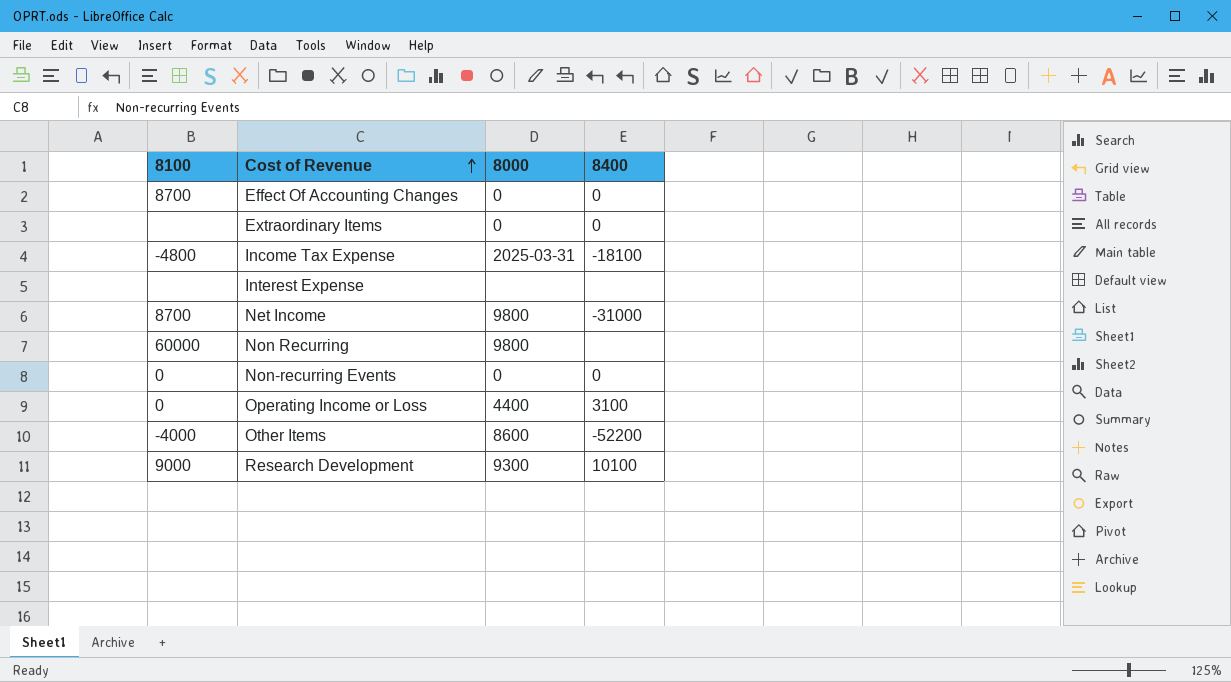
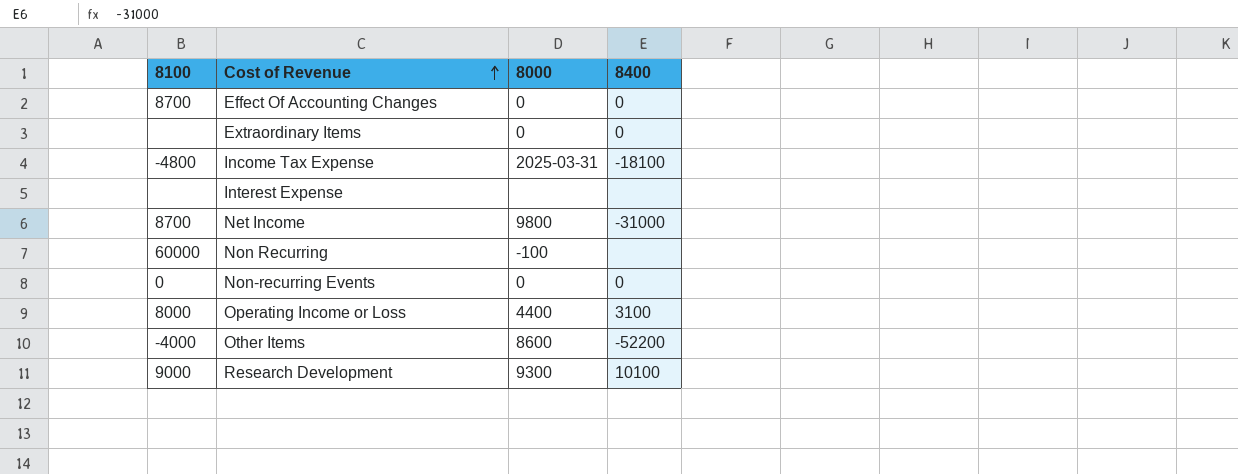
Non Recurring | 8000: 9800 -> -100
Operating Income or Loss | 8100: 0 -> 8000

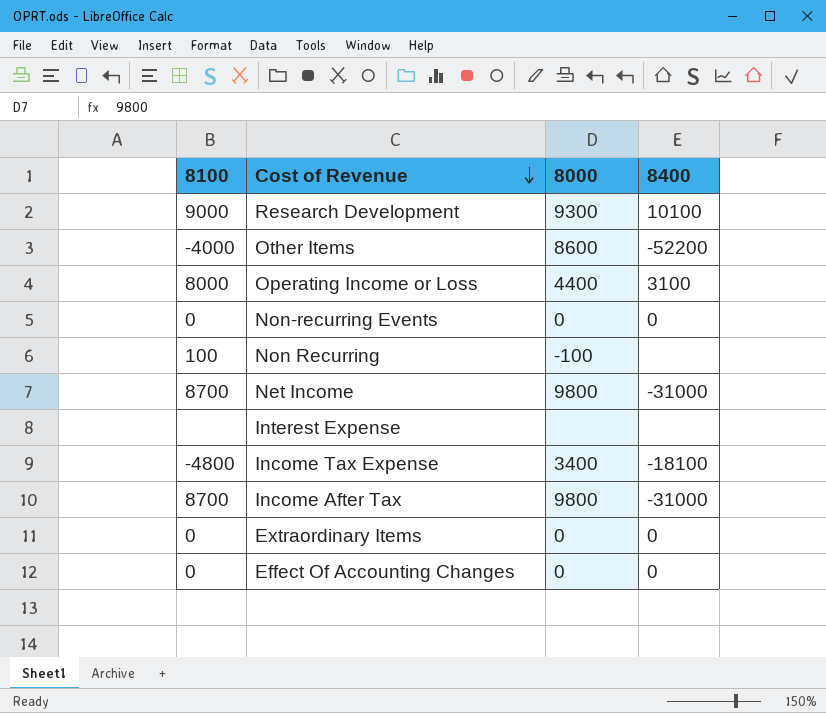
row order: Cost of Revenue ascending -> Cost of Revenue descending
Non Recurring | 8100: 60000 -> 100
Income Tax Expense | 8000: 2025-03-31 -> 3400
row Income After Tax: none -> 8700 | 9800 | -31000
Extraordinary Items | 8100: none -> 0
Effect Of Accounting Changes | 8100: 8700 -> 0

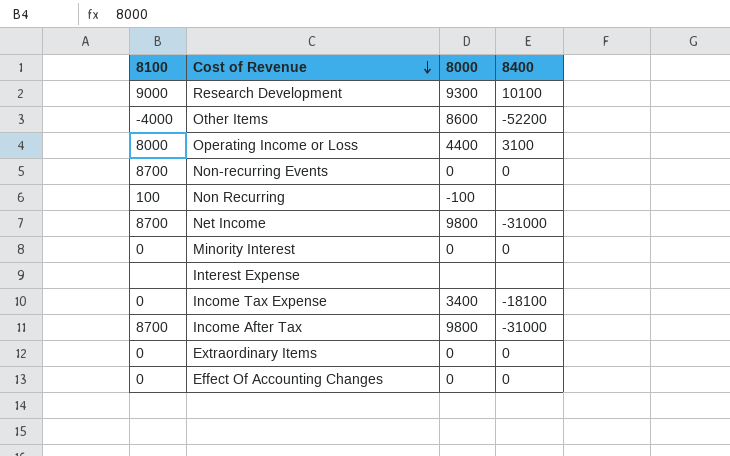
Non-recurring Events | 8100: 0 -> 8700
row Minority Interest: none -> 0 | 0 | 0
Income Tax Expense | 8100: -4800 -> 0

